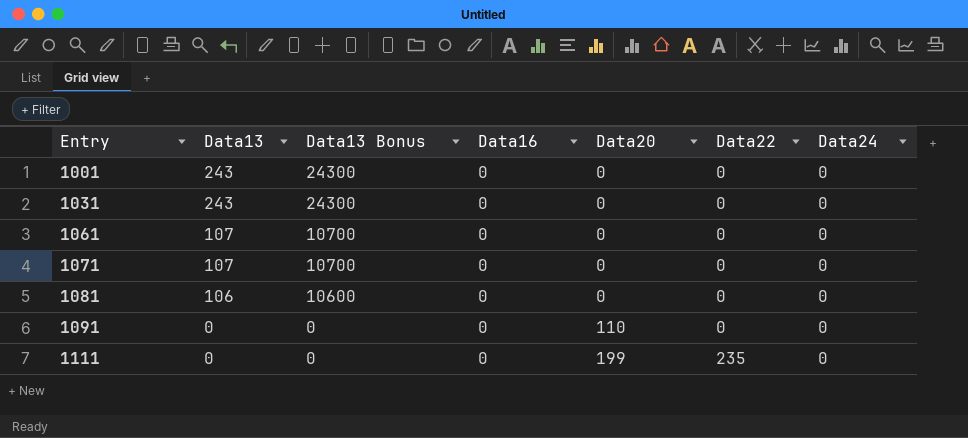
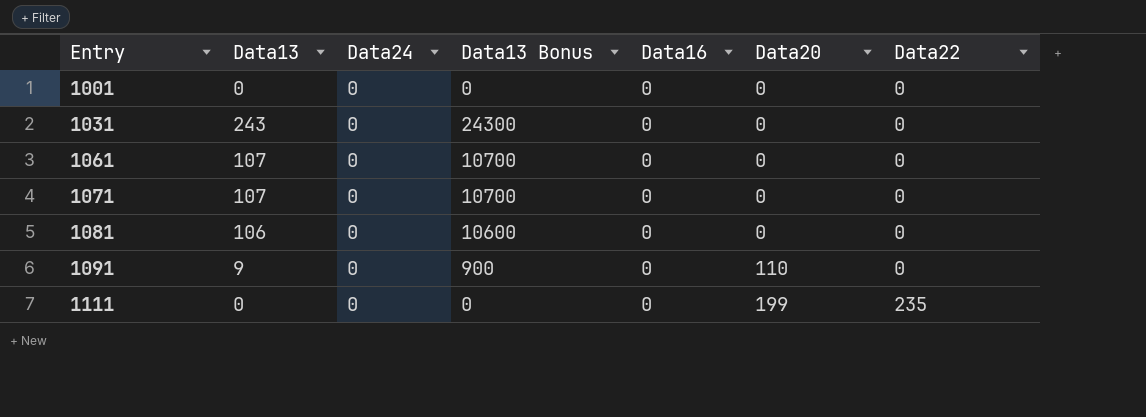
column Data24 | position: 7 -> 3
1001 | Data13: 243 -> 0
1001 | Data13 Bonus: 24300 -> 0
1091 | Data13: 0 -> 9
1091 | Data13 Bonus: 0 -> 900

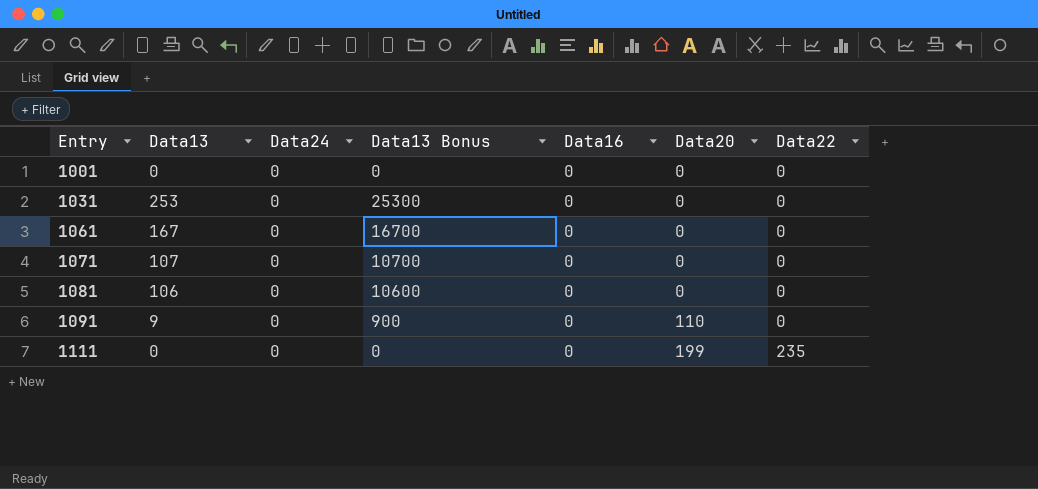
1031 | Data13: 243 -> 253
1031 | Data13 Bonus: 24300 -> 25300
1061 | Data13: 107 -> 167
1061 | Data13 Bonus: 10700 -> 16700

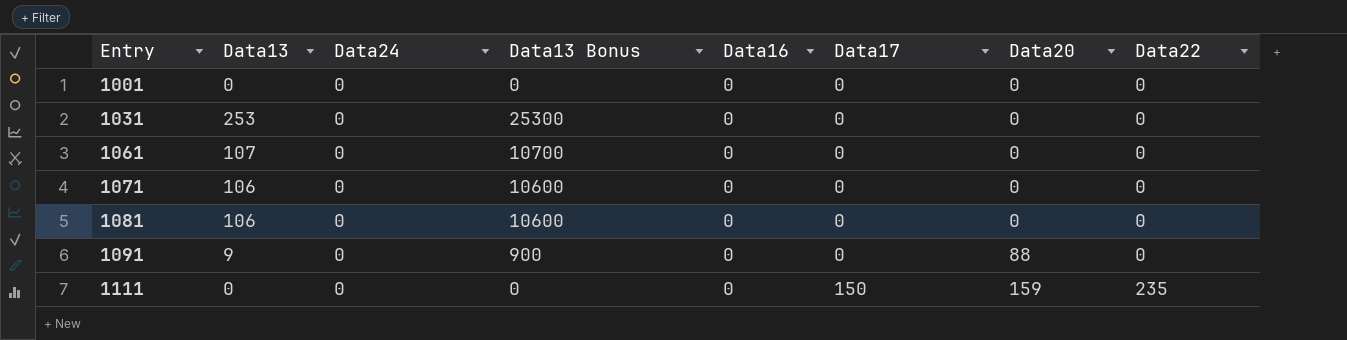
column Data17 | position: none -> 6
1061 | Data13: 167 -> 107
1061 | Data13 Bonus: 16700 -> 10700
1071 | Data13: 107 -> 106
1071 | Data13 Bonus: 10700 -> 10600
1091 | Data20: 110 -> 88
1111 | Data20: 199 -> 159

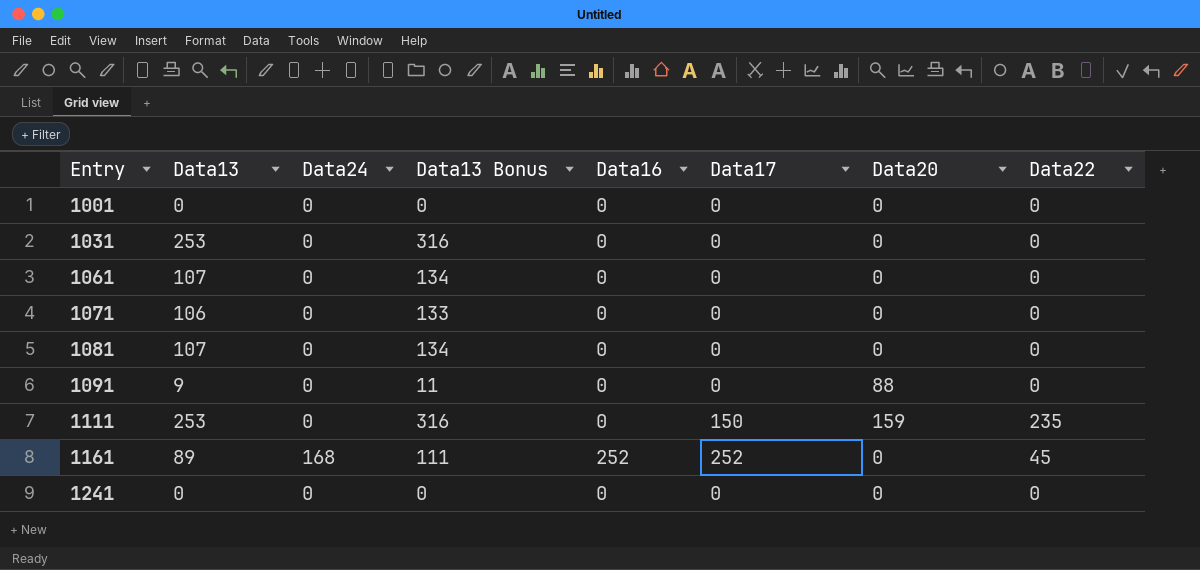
column Data13 Bonus | formula: [Data13] * 100 -> [Data13] * 1.25
1081 | Data13: 106 -> 107
1111 | Data13: 0 -> 253
row 1161: none -> 89 | 168 | 111 | 252 | 252 | 0 | 45
row 1241: none -> 0 | 0 | 0 | 0 | 0 | 0 | 0

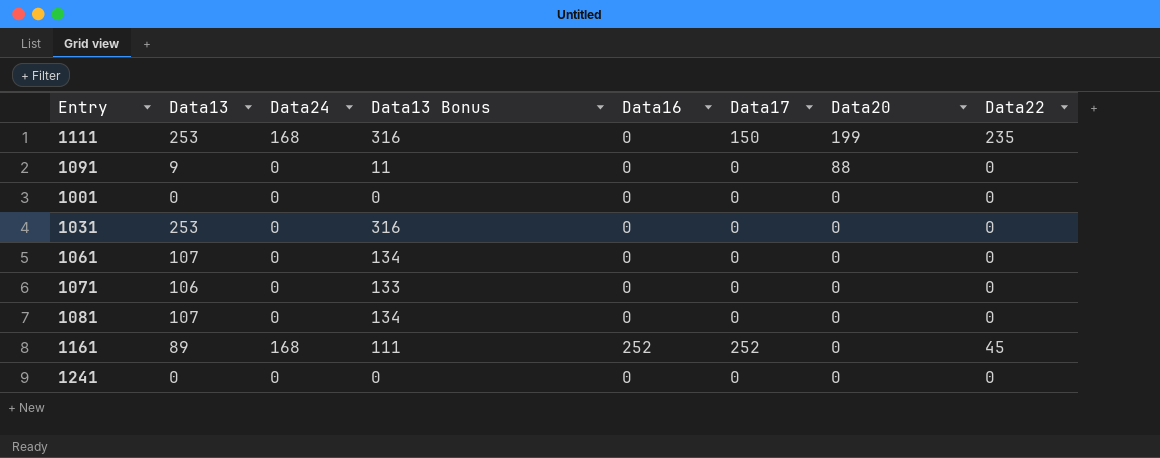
row order: Entry ascending -> Data20 descending
1111 | Data24: 0 -> 168
1111 | Data20: 159 -> 199

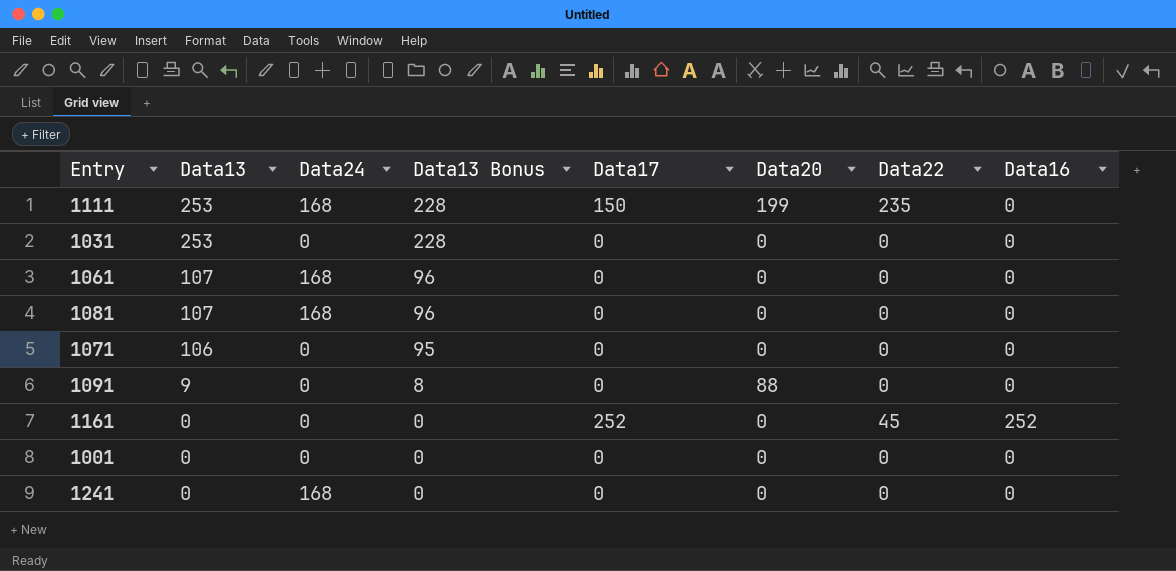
row order: Data20 descending -> Data13 descending
column Data13 Bonus | formula: [Data13] * 1.25 -> [Data13] * 0.9
column Data16 | position: 5 -> 8
1061 | Data24: 0 -> 168
1081 | Data24: 0 -> 168
1161 | Data13: 89 -> 0
1161 | Data24: 168 -> 0
1241 | Data24: 0 -> 168

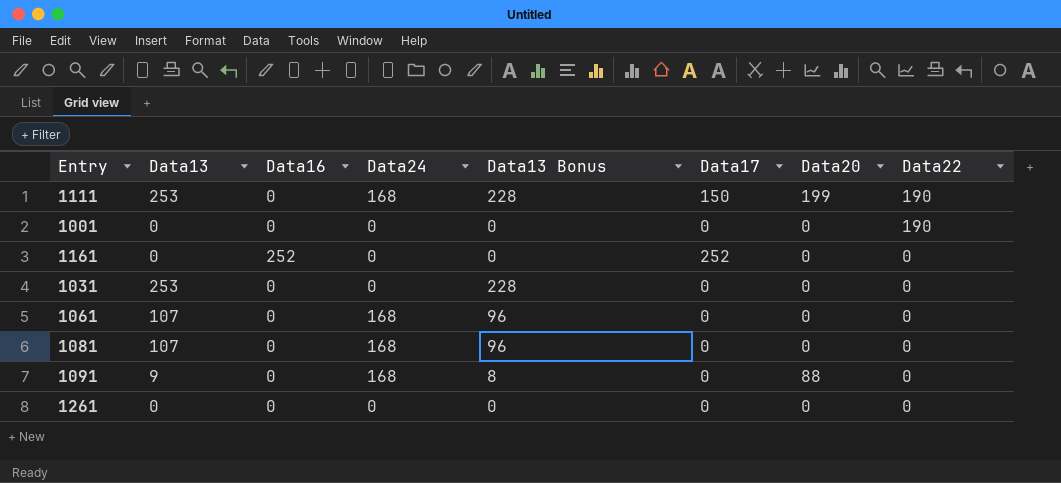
row order: Data13 descending -> Data22 descending
column Data16 | position: 8 -> 3
row 1071: 106 | 0 | 95 | 0 | 0 | 0 | 0 -> none
row 1241: 0 | 168 | 0 | 0 | 0 | 0 | 0 -> none
1111 | Data22: 235 -> 190
1001 | Data22: 0 -> 190
1161 | Data22: 45 -> 0
1091 | Data24: 0 -> 168
row 1261: none -> 0 | 0 | 0 | 0 | 0 | 0 | 0

